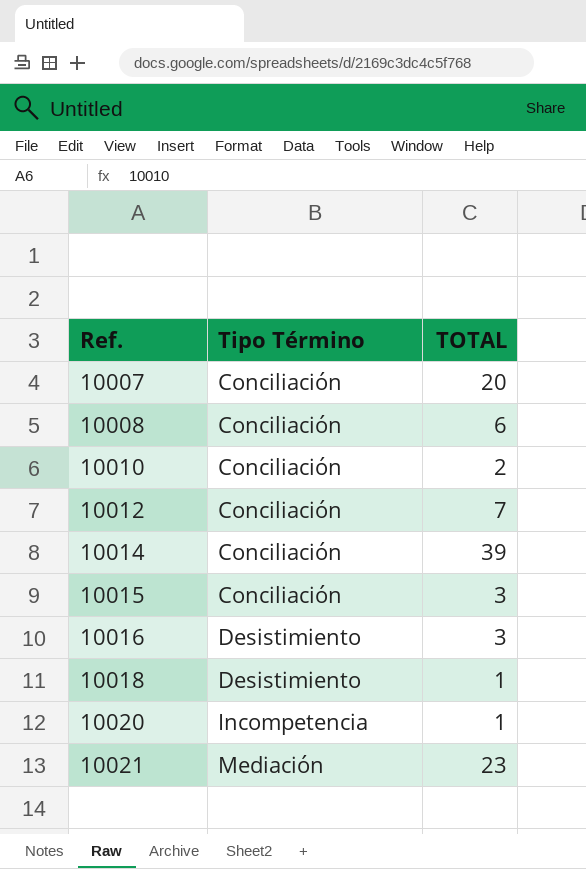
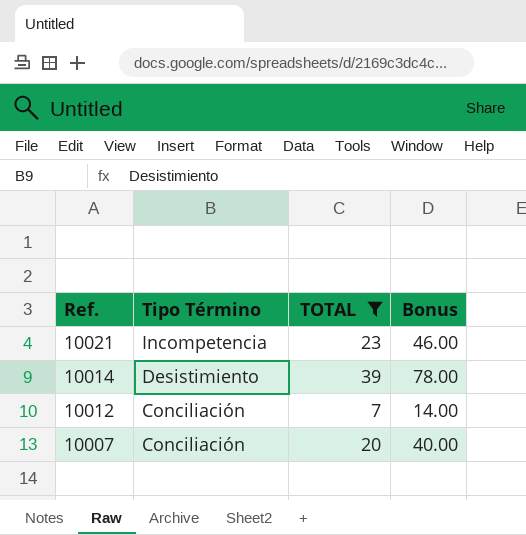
filter: none -> TOTAL >= 7
row order: Ref. ascending -> Ref. descending
column Bonus | formula: none -> [TOTAL] * 2
10021 | Tipo Término: Mediación -> Incompetencia
10014 | Tipo Término: Conciliación -> Desistimiento

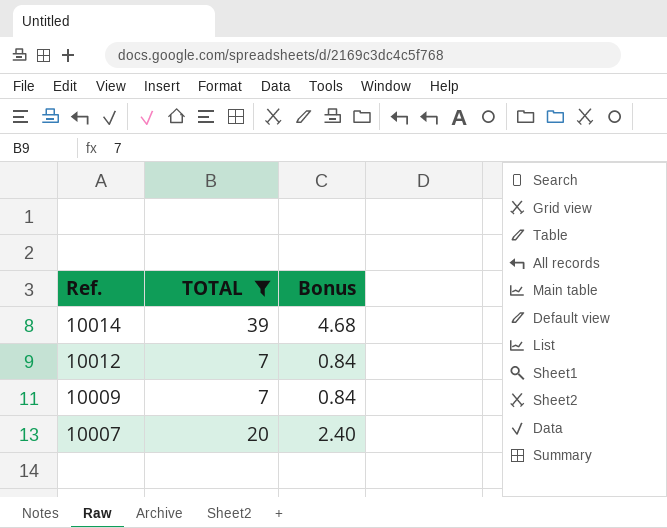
column Tipo Término | position: 2 -> none
column Bonus | formula: [TOTAL] * 2 -> [TOTAL] * 0.12
row 10021: Incompetencia | 23 | 46.00 -> none
row 10009: none -> 7 | 0.84

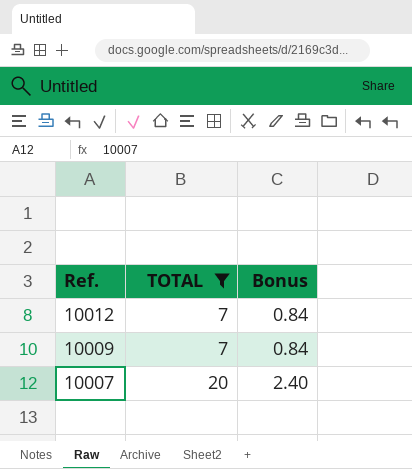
row 10014: 39 | 4.68 -> none

